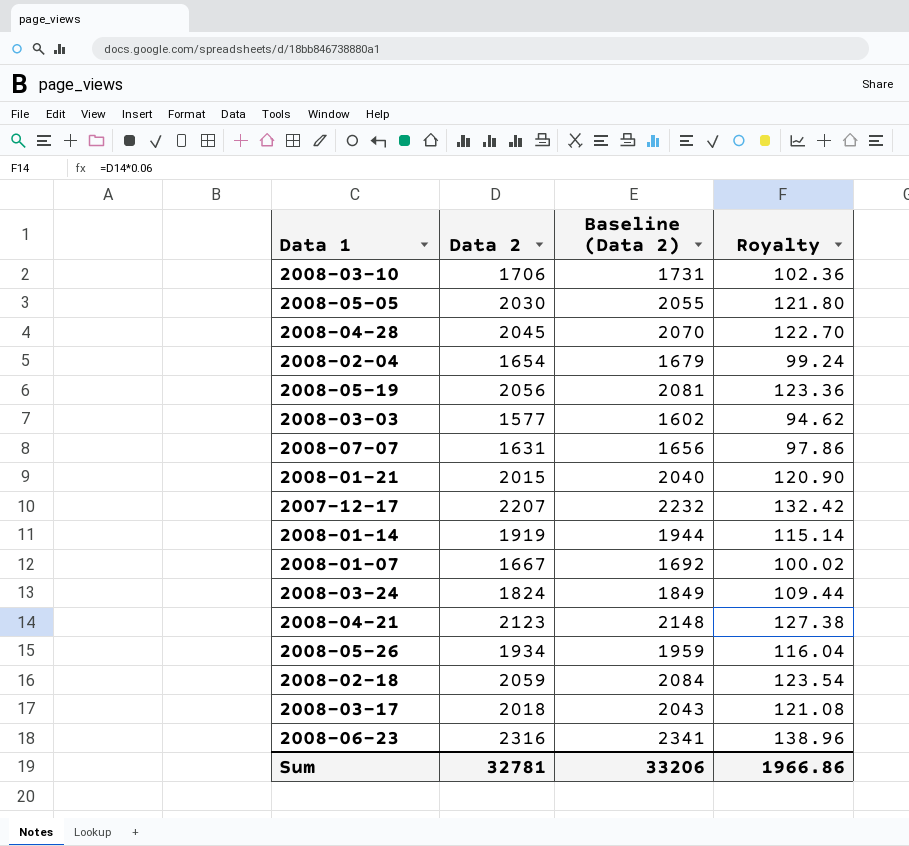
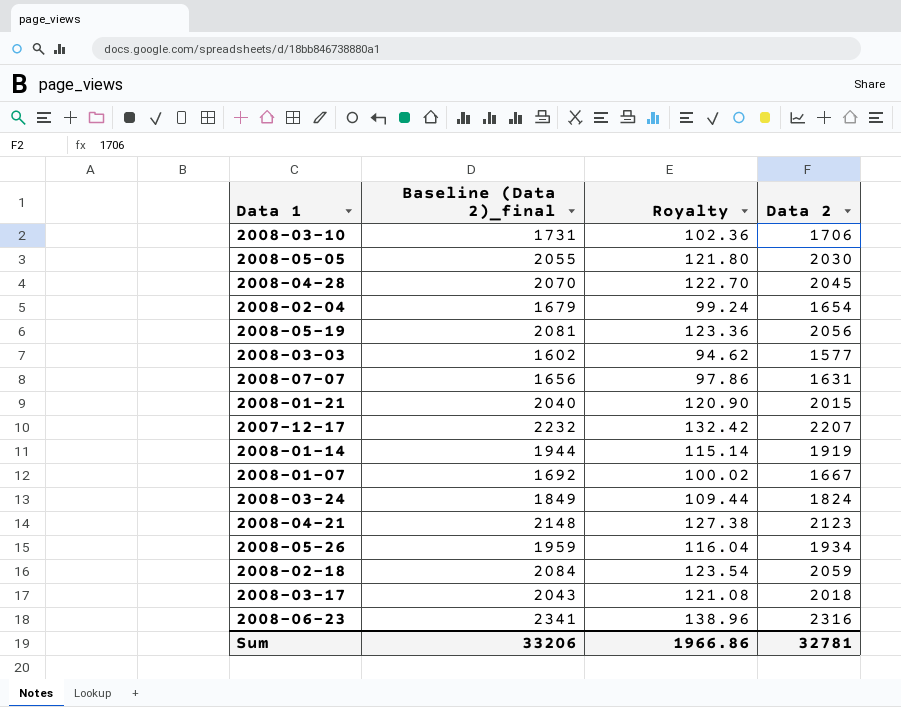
column name: Baseline (Data 2) -> Baseline (Data 2)_final
column Data 2 | position: 2 -> 4

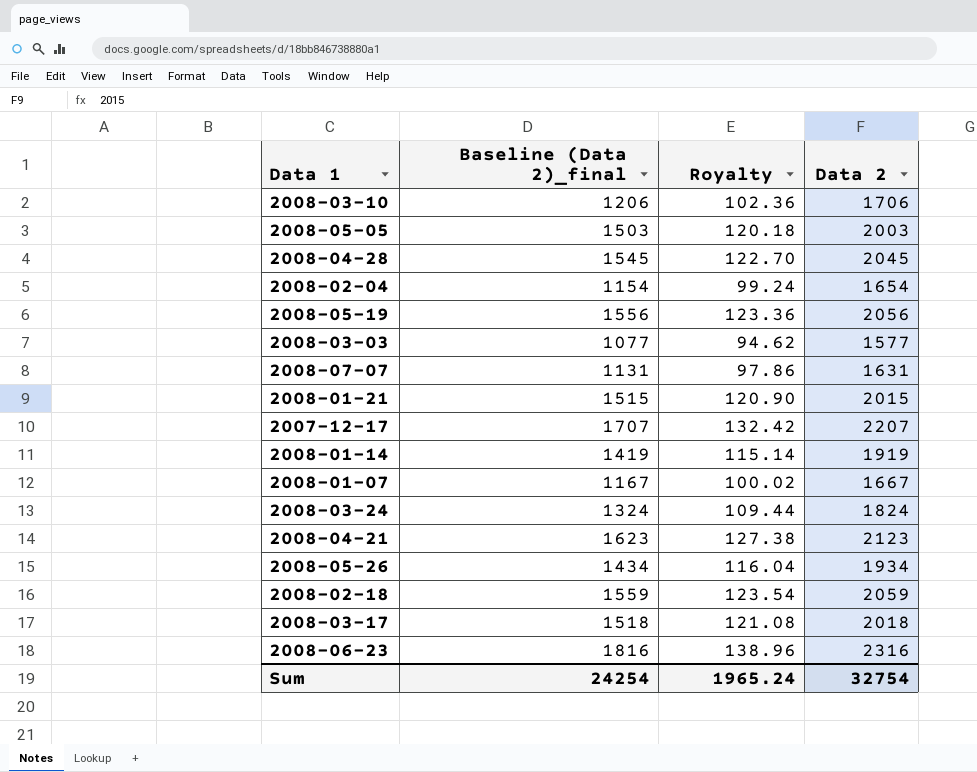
column Baseline (Data 2)_final | formula: [Data 2] + 25 -> [Data 2] - 500
2008-05-05 | Royalty: 121.80 -> 120.18
2008-05-05 | Data 2: 2030 -> 2003
Sum | Baseline (Data 2)_final: 33206 -> 24254
Sum | Royalty: 1966.86 -> 1965.24
Sum | Data 2: 32781 -> 32754

